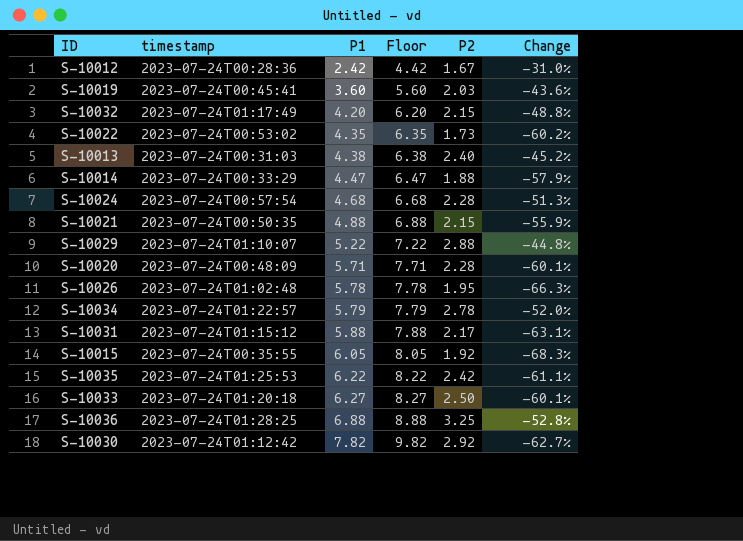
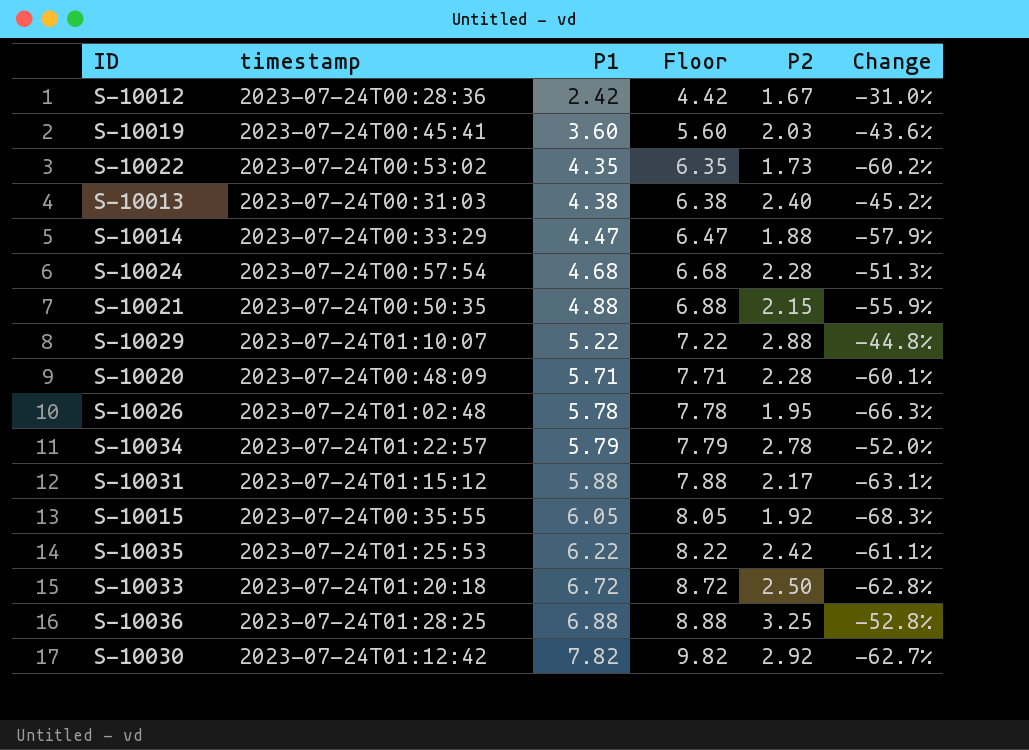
row S-10032: 2023-07-24T01:17:49 | 4.20 | 6.20 | 2.15 | -48.8% -> none
S-10033 | P1: 6.27 -> 6.72
S-10033 | Floor: 8.27 -> 8.72
S-10033 | Change: -60.1% -> -62.8%

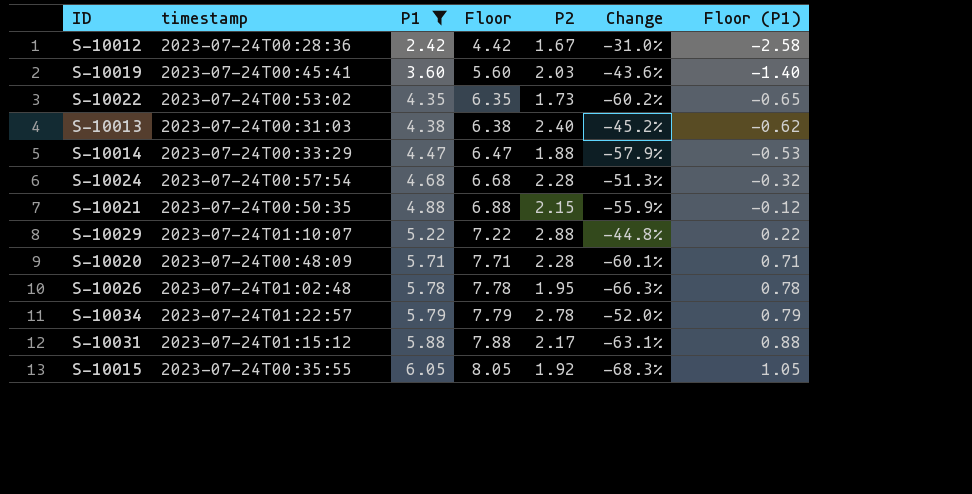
filter: none -> P1 <= 6.05
column Floor (P1) | formula: none -> [P1] - 5

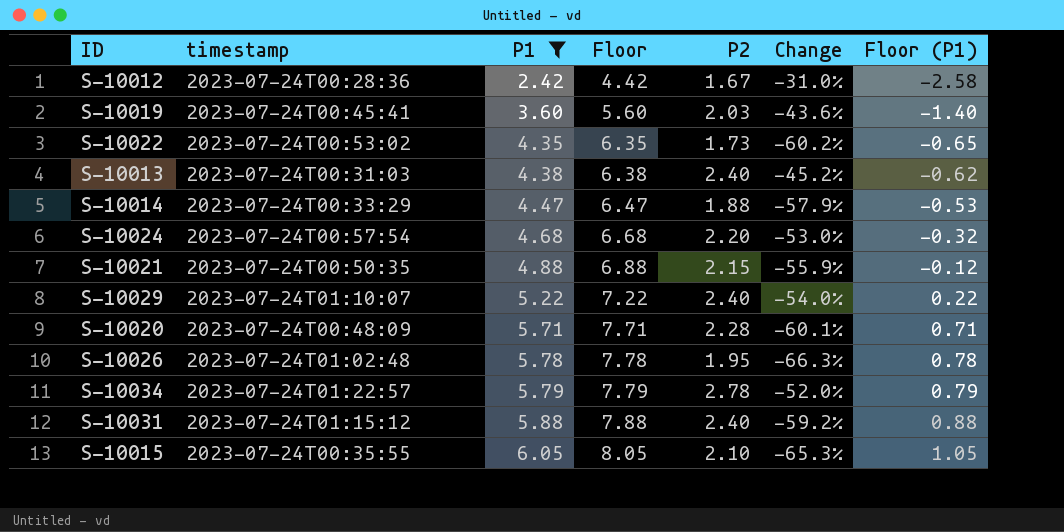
S-10024 | P2: 2.28 -> 2.20
S-10024 | Change: -51.3% -> -53.0%
S-10029 | P2: 2.88 -> 2.40
S-10029 | Change: -44.8% -> -54.0%
S-10031 | P2: 2.17 -> 2.40
S-10031 | Change: -63.1% -> -59.2%
S-10015 | P2: 1.92 -> 2.10
S-10015 | Change: -68.3% -> -65.3%

